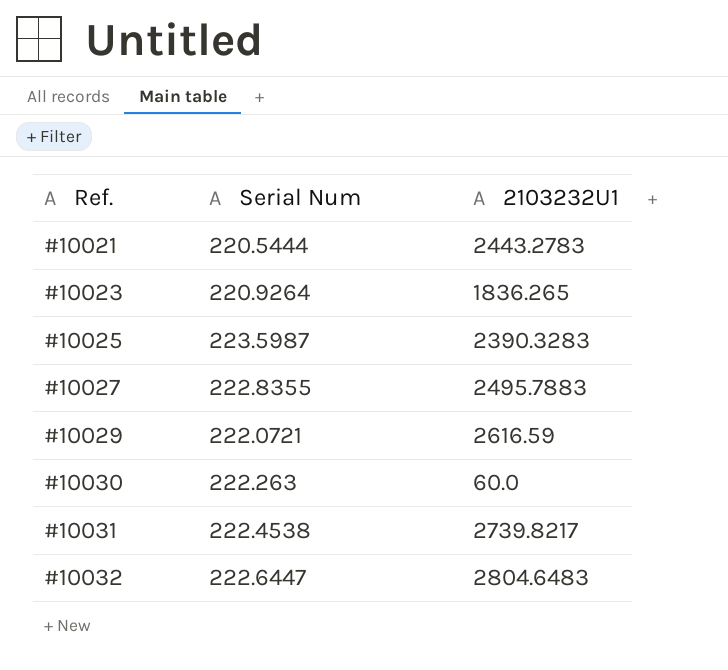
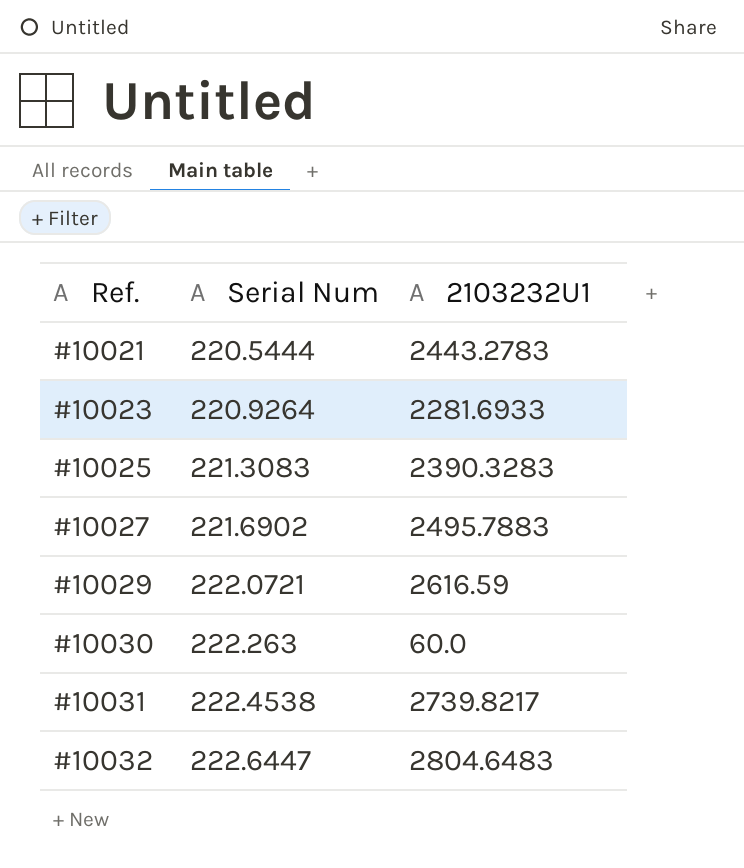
#10023 | 2103232U1: 1836.265 -> 2281.6933
#10025 | Serial Num: 223.5987 -> 221.3083
#10027 | Serial Num: 222.8355 -> 221.6902

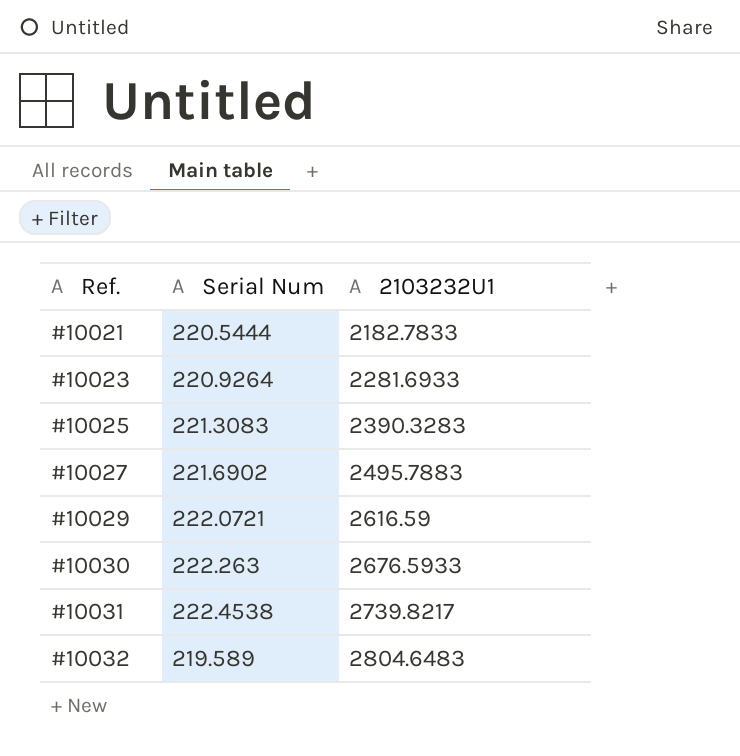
#10021 | 2103232U1: 2443.2783 -> 2182.7833
#10030 | 2103232U1: 60.0 -> 2676.5933
#10032 | Serial Num: 222.6447 -> 219.589

